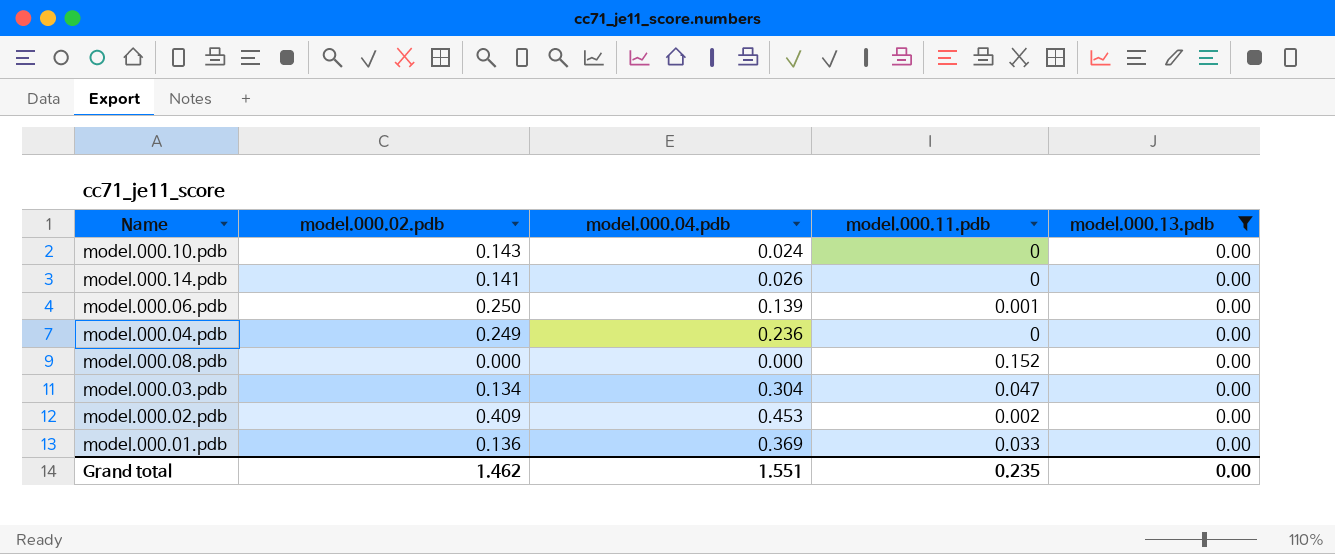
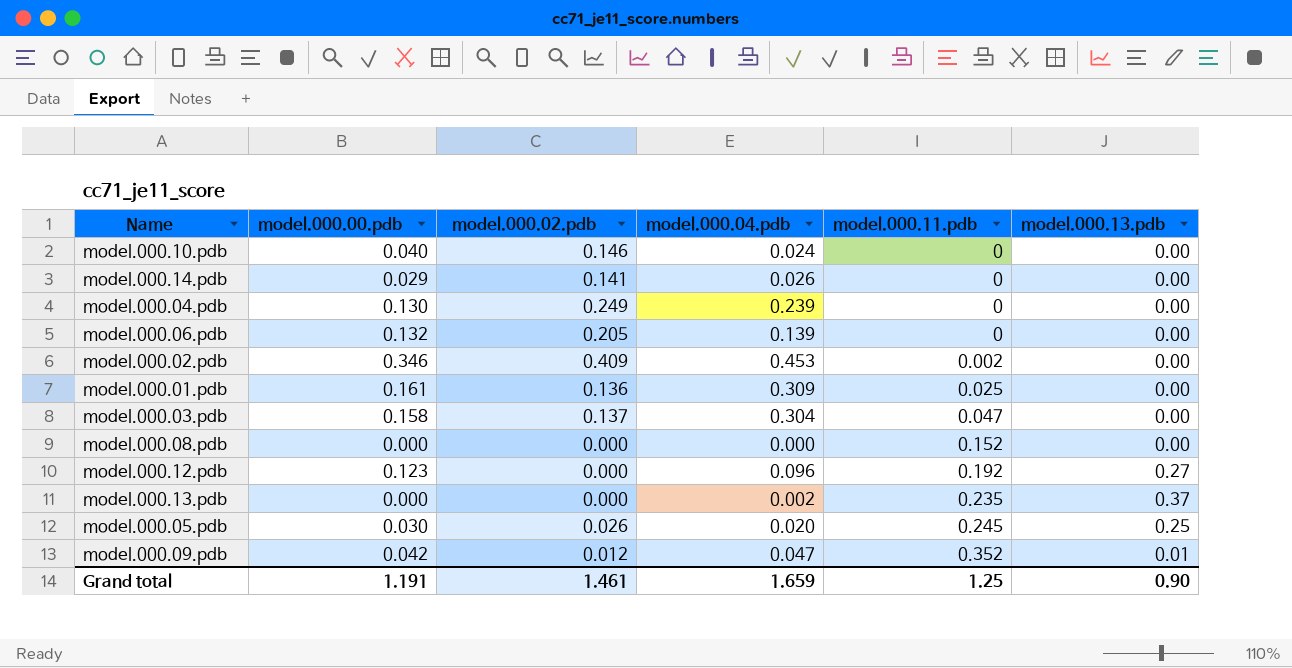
filter: model.000.13.pdb = 0.00 -> none
row order: none -> model.000.11.pdb ascending
column model.000.00.pdb | position: none -> 2
model.000.10.pdb | model.000.02.pdb: 0.143 -> 0.146
model.000.04.pdb | model.000.04.pdb: 0.236 -> 0.239
model.000.06.pdb | model.000.02.pdb: 0.250 -> 0.205
model.000.06.pdb | model.000.11.pdb: 0.001 -> 0
model.000.01.pdb | model.000.04.pdb: 0.369 -> 0.309
model.000.01.pdb | model.000.11.pdb: 0.033 -> 0.025
model.000.03.pdb | model.000.02.pdb: 0.134 -> 0.137
Grand total | model.000.02.pdb: 1.462 -> 1.461
Grand total | model.000.04.pdb: 1.551 -> 1.659
Grand total | model.000.11.pdb: 0.235 -> 1.25
Grand total | model.000.13.pdb: 0.00 -> 0.90

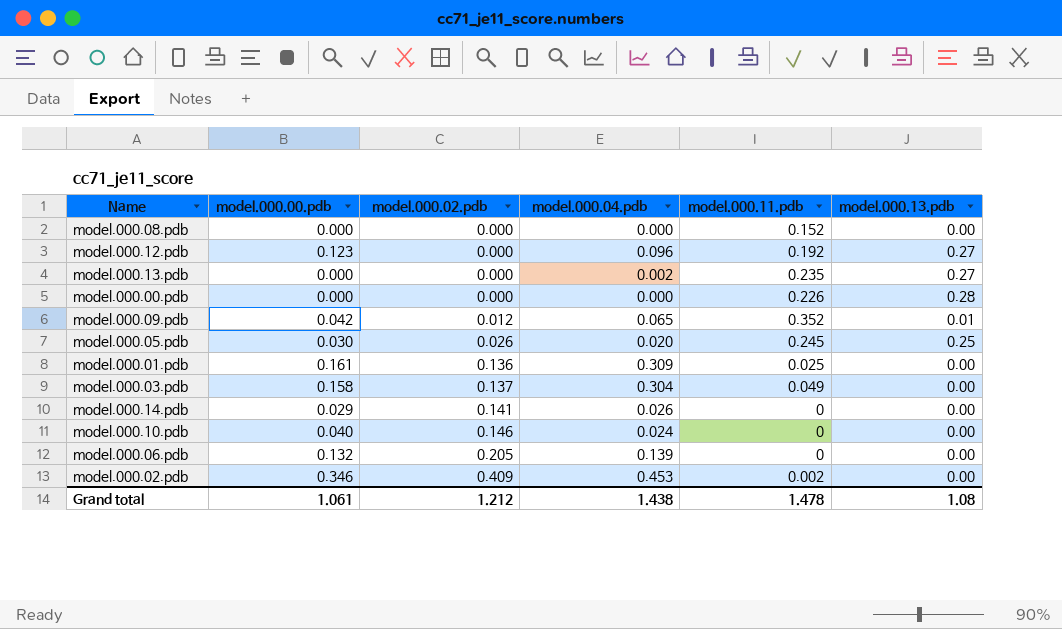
row order: model.000.11.pdb ascending -> model.000.02.pdb ascending
row model.000.04.pdb: 0.130 | 0.249 | 0.239 | 0 | 0.00 -> none
model.000.13.pdb | model.000.13.pdb: 0.37 -> 0.27
row model.000.00.pdb: none -> 0.000 | 0.000 | 0.000 | 0.226 | 0.28
model.000.09.pdb | model.000.04.pdb: 0.047 -> 0.065
model.000.03.pdb | model.000.11.pdb: 0.047 -> 0.049
Grand total | model.000.00.pdb: 1.191 -> 1.061
Grand total | model.000.02.pdb: 1.461 -> 1.212
Grand total | model.000.04.pdb: 1.659 -> 1.438
Grand total | model.000.11.pdb: 1.25 -> 1.478
Grand total | model.000.13.pdb: 0.90 -> 1.08

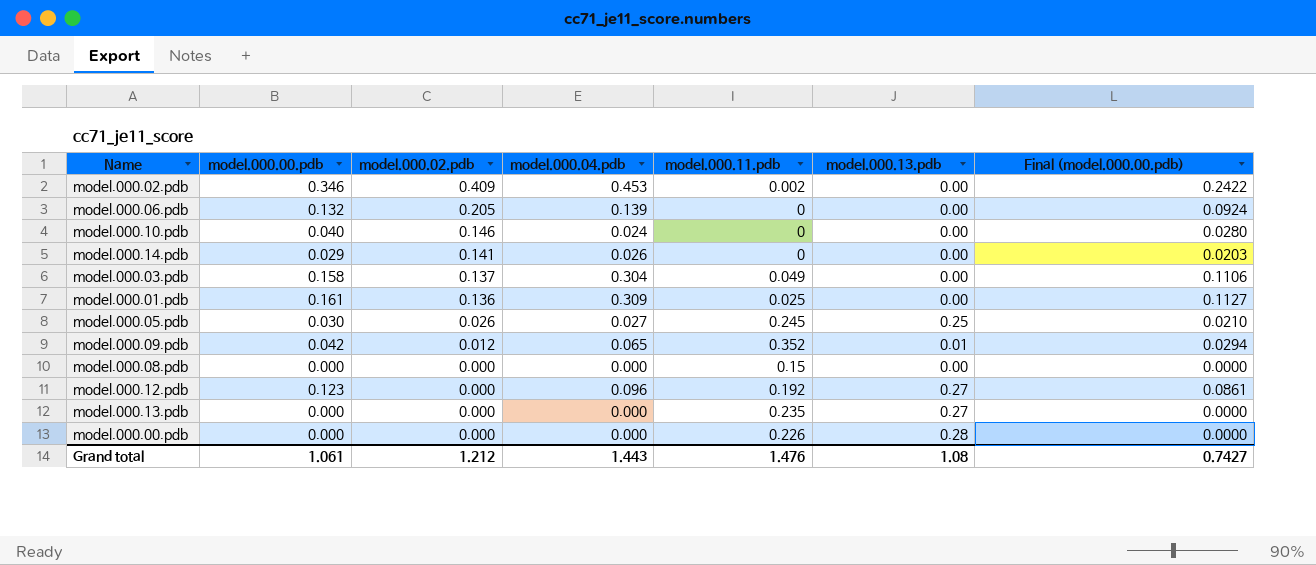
row order: model.000.02.pdb ascending -> model.000.02.pdb descending
column Final (model.000.00.pdb) | formula: none -> [model.000.00.pdb] * 0.7
model.000.05.pdb | model.000.04.pdb: 0.020 -> 0.027
model.000.08.pdb | model.000.11.pdb: 0.152 -> 0.15
model.000.13.pdb | model.000.04.pdb: 0.002 -> 0.000
Grand total | model.000.04.pdb: 1.438 -> 1.443
Grand total | model.000.11.pdb: 1.478 -> 1.476

